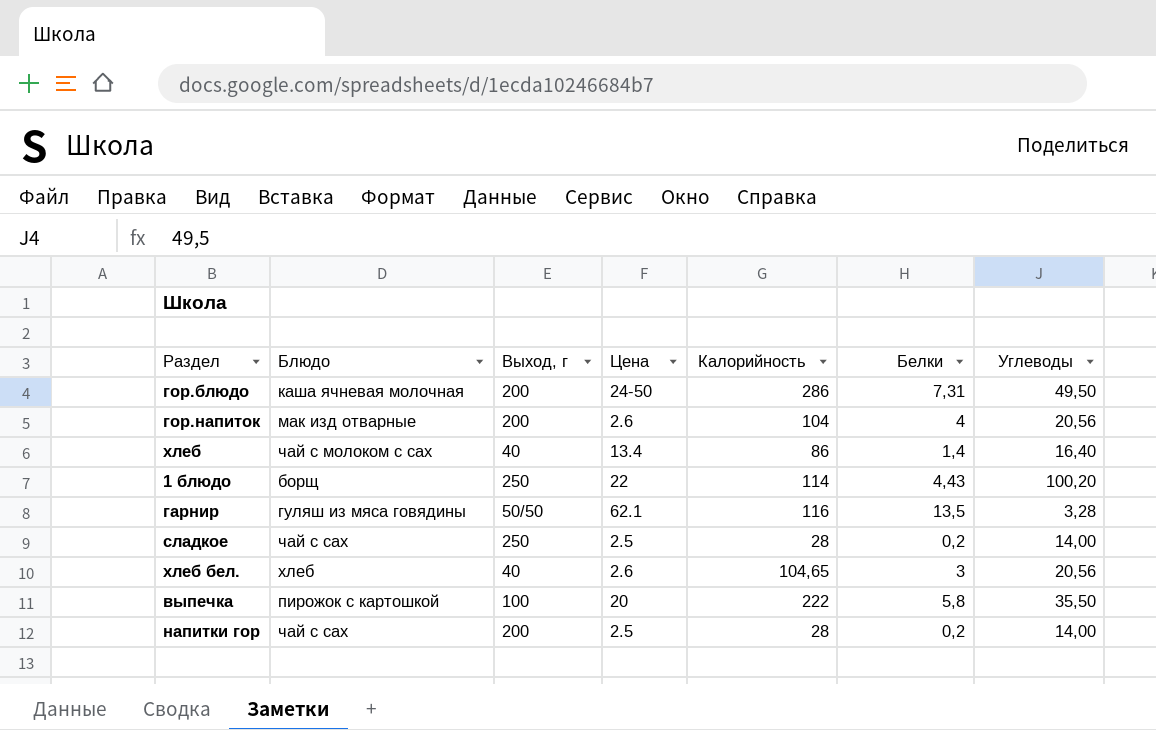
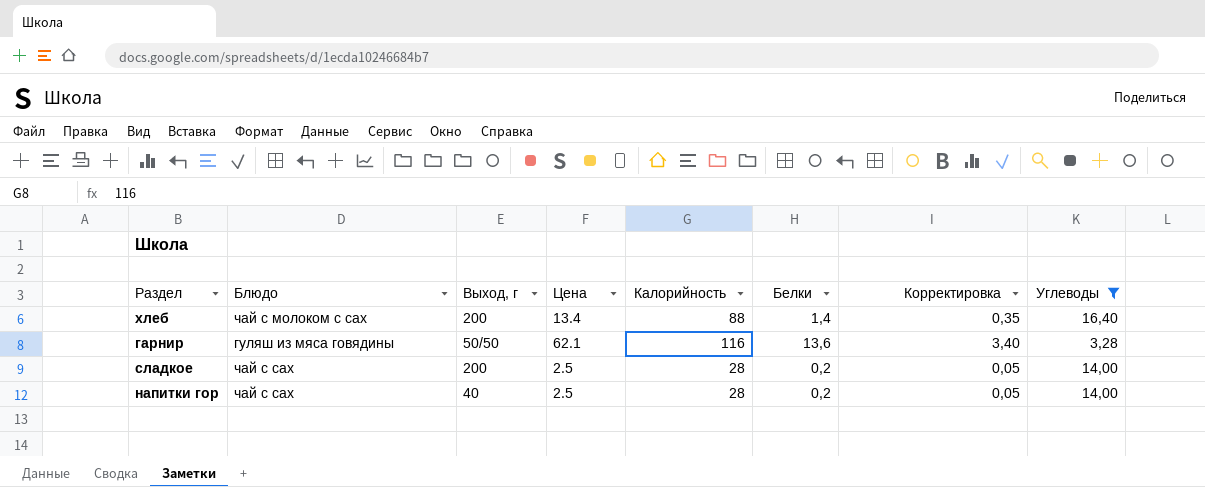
filter: none -> Углеводы <= 16,40
column Корректировка | formula: none -> [Белки] * 0,25
хлеб | Выход, г: 40 -> 200
хлеб | Калорийность: 86 -> 88
гарнир | Белки: 13,5 -> 13,6
сладкое | Выход, г: 250 -> 200
напитки гор | Выход, г: 200 -> 40

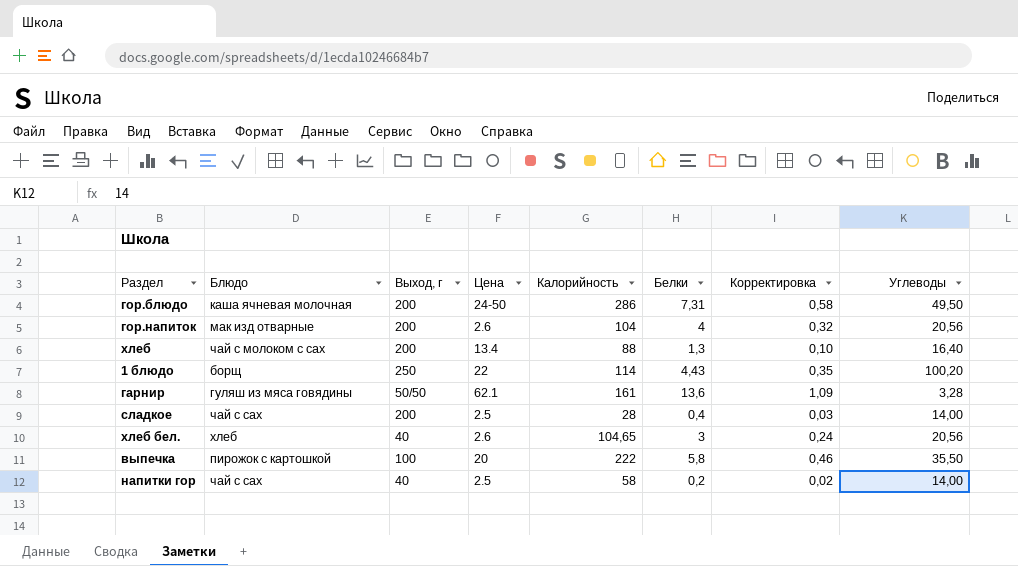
filter: Углеводы <= 16,40 -> none
column Корректировка | formula: [Белки] * 0,25 -> [Белки] * 0,08
хлеб | Белки: 1,4 -> 1,3
гарнир | Калорийность: 116 -> 161
сладкое | Белки: 0,2 -> 0,4
напитки гор | Калорийность: 28 -> 58

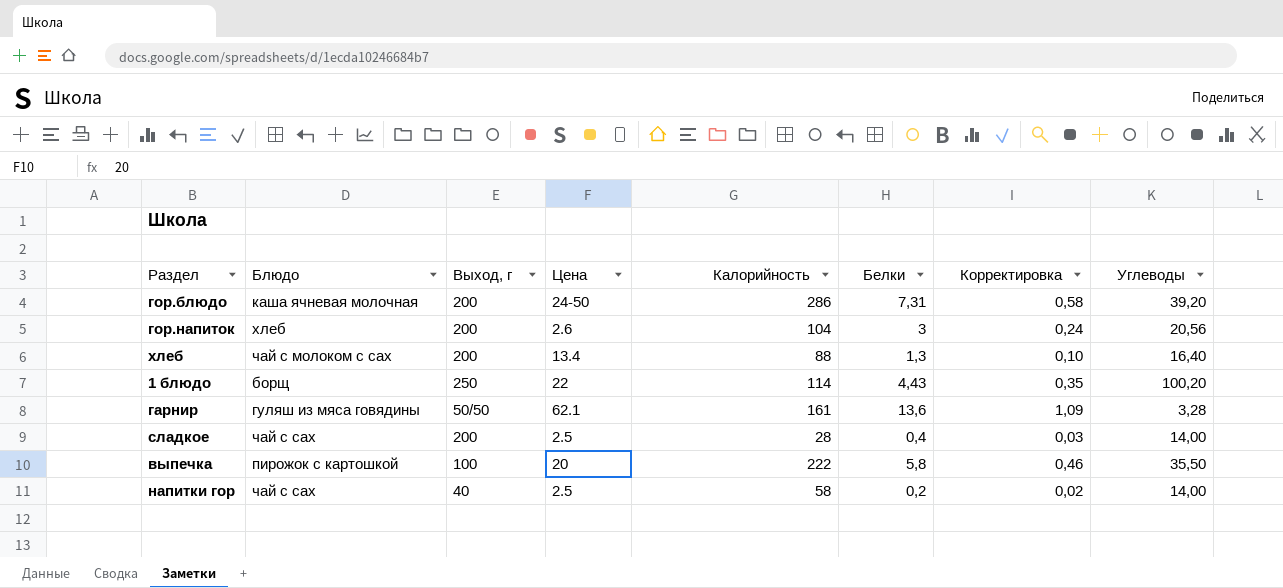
row хлеб бел.: хлеб | 40 | 2.6 | 104,65 | 3 | 0,24 | 20,56 -> none
гор.блюдо | Углеводы: 49,50 -> 39,20
гор.напиток | Блюдо: мак изд отварные -> хлеб
гор.напиток | Белки: 4 -> 3
гор.напиток | Корректировка: 0,32 -> 0,24

